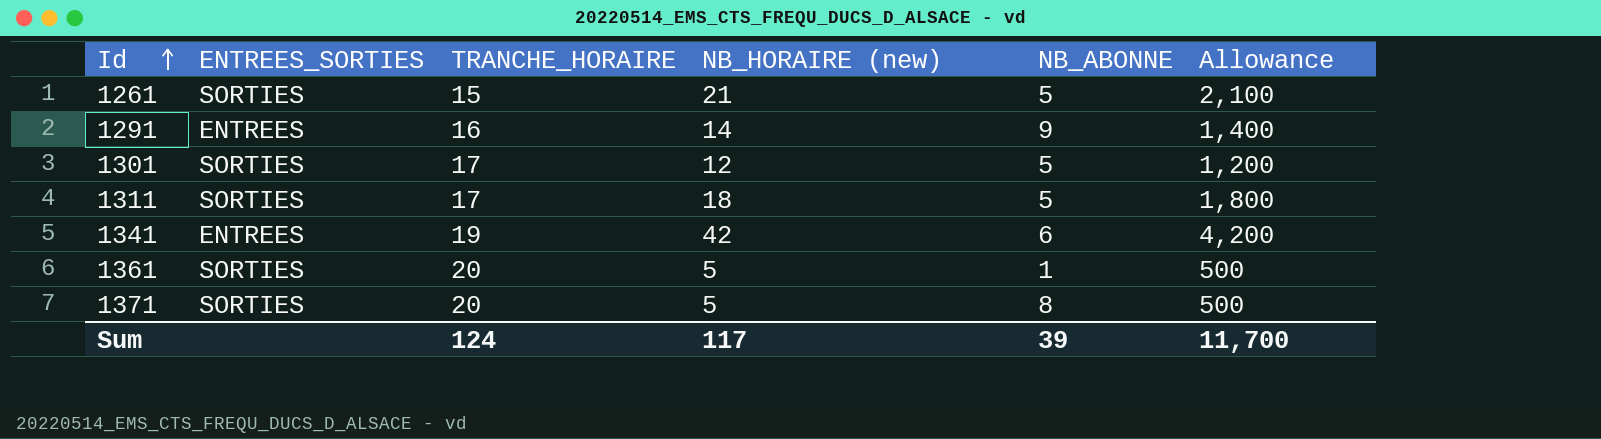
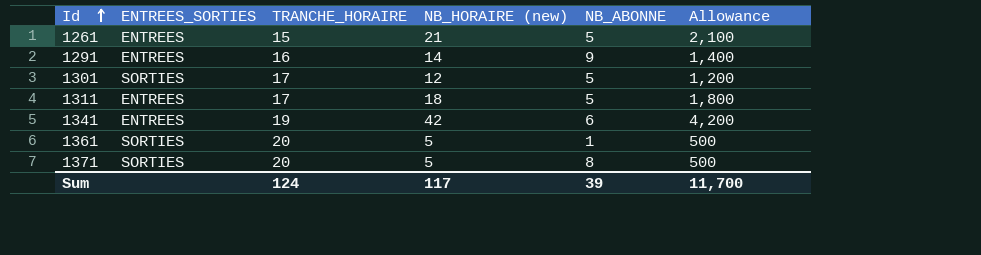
1261 | ENTREES_SORTIES: SORTIES -> ENTREES
1311 | ENTREES_SORTIES: SORTIES -> ENTREES

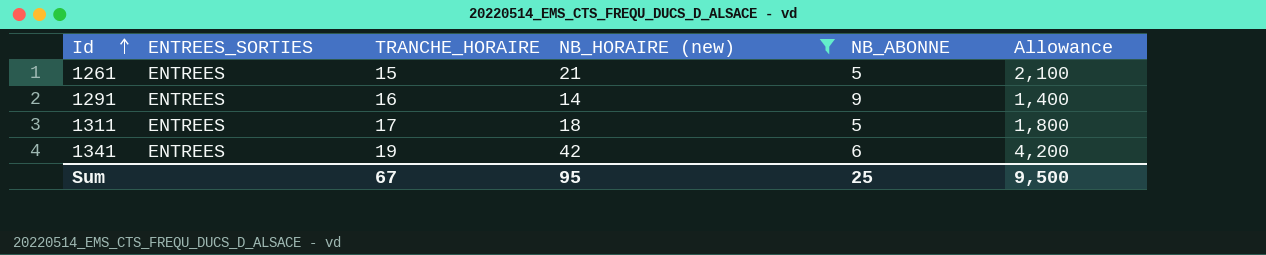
filter: none -> NB_HORAIRE (new) >= 14
Sum | TRANCHE_HORAIRE: 124 -> 67
Sum | NB_HORAIRE (new): 117 -> 95
Sum | NB_ABONNE: 39 -> 25
Sum | Allowance: 11,700 -> 9,500

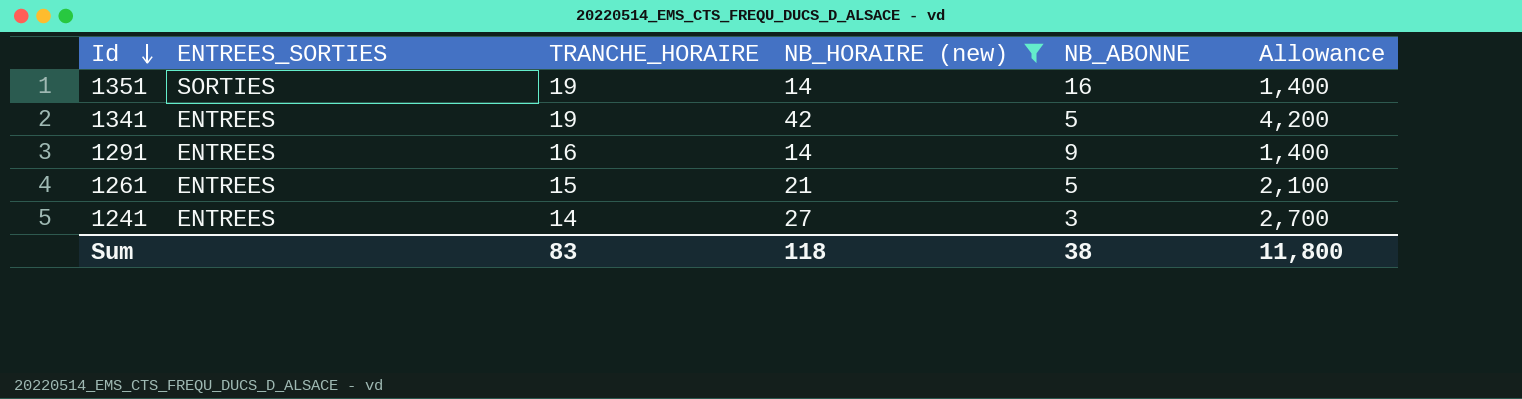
row order: Id ascending -> Id descending
row 1311: ENTREES | 17 | 18 | 5 | 1,800 -> none
row 1351: none -> SORTIES | 19 | 14 | 16 | 1,400
1341 | NB_ABONNE: 6 -> 5
row 1241: none -> ENTREES | 14 | 27 | 3 | 2,700
Sum | TRANCHE_HORAIRE: 67 -> 83
Sum | NB_HORAIRE (new): 95 -> 118
Sum | NB_ABONNE: 25 -> 38
Sum | Allowance: 9,500 -> 11,800

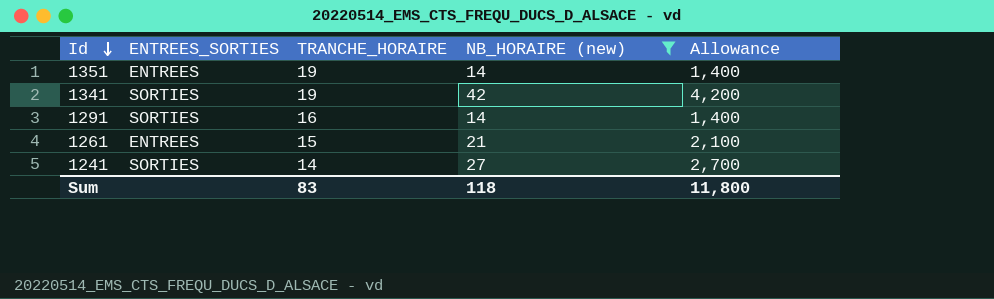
column NB_ABONNE | position: 5 -> none
1351 | ENTREES_SORTIES: SORTIES -> ENTREES
1341 | ENTREES_SORTIES: ENTREES -> SORTIES
1291 | ENTREES_SORTIES: ENTREES -> SORTIES
1241 | ENTREES_SORTIES: ENTREES -> SORTIES

